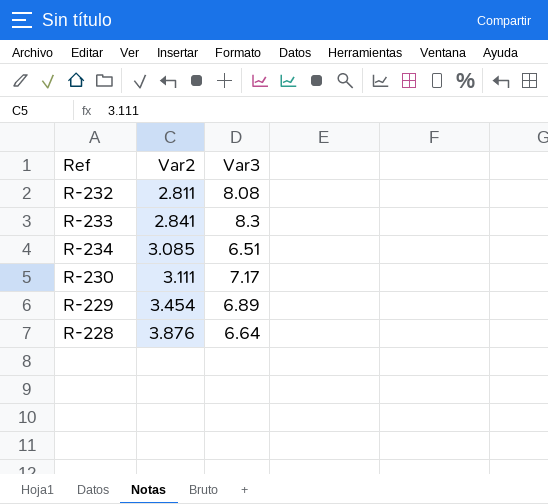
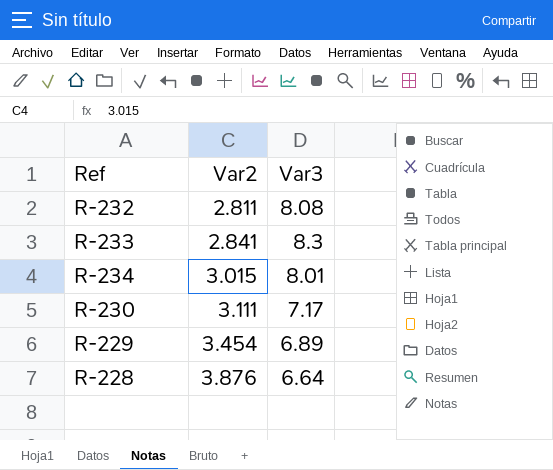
R-234 | Var2: 3.085 -> 3.015
R-234 | Var3: 6.51 -> 8.01

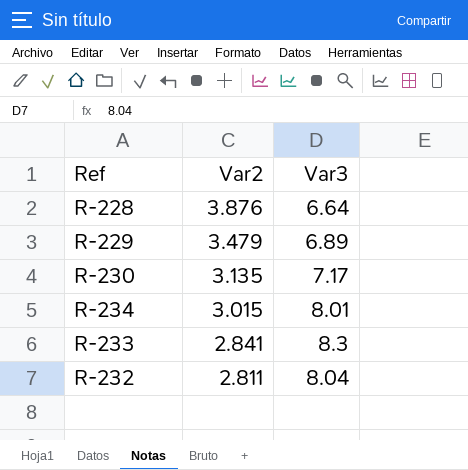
row order: Var2 ascending -> Var2 descending
R-229 | Var2: 3.454 -> 3.479
R-230 | Var2: 3.111 -> 3.135
R-232 | Var3: 8.08 -> 8.04

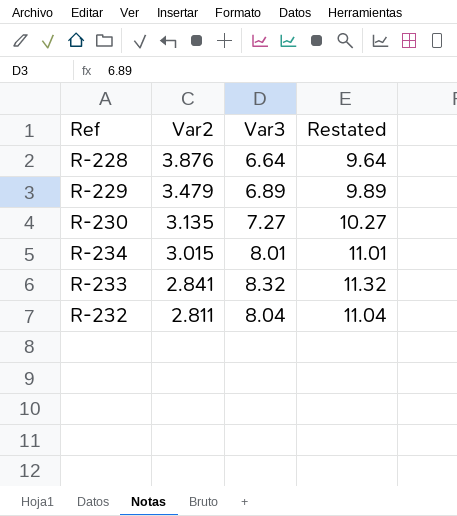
column Restated | formula: none -> [Var3] + 3
R-230 | Var3: 7.17 -> 7.27
R-233 | Var3: 8.3 -> 8.32

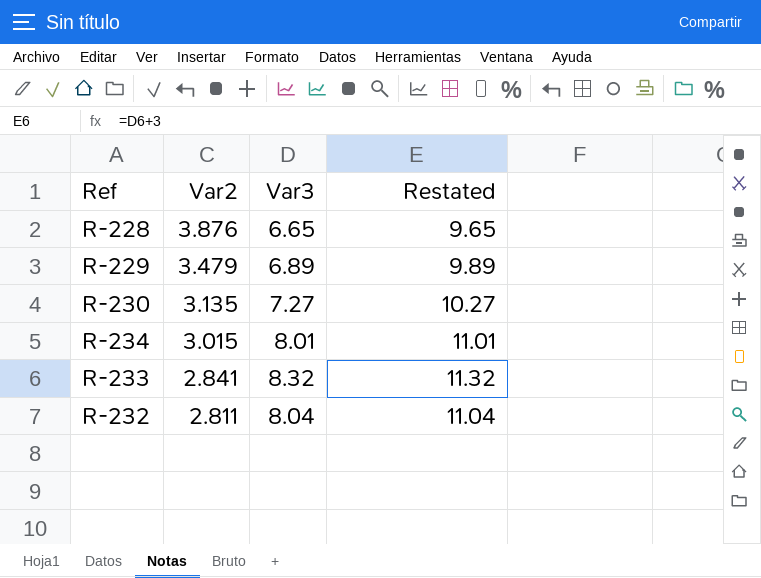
R-228 | Var3: 6.64 -> 6.65
R-228 | Restated: 9.64 -> 9.65

